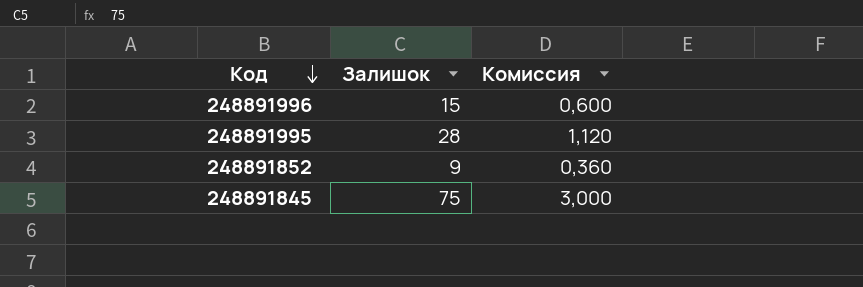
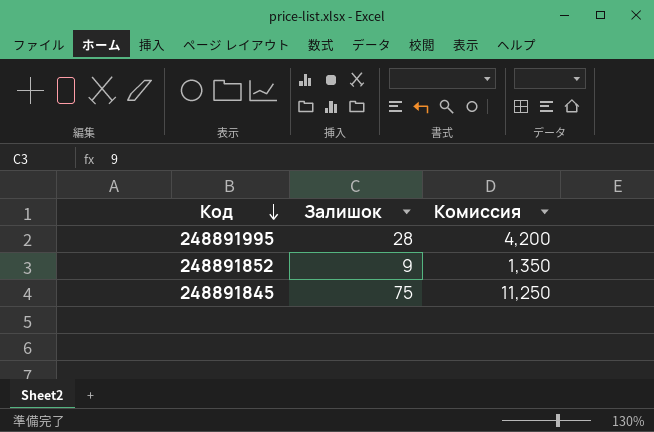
column Комиссия | formula: [Залишок] * 0,04 -> [Залишок] * 0,15
row 248891996: 15 | 0,600 -> none

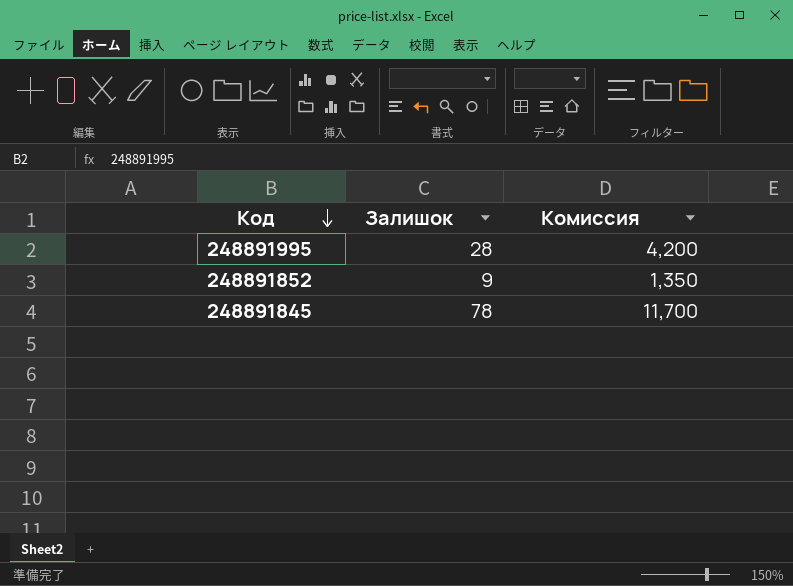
248891845 | Залишок: 75 -> 78
248891845 | Комиссия: 11,250 -> 11,700

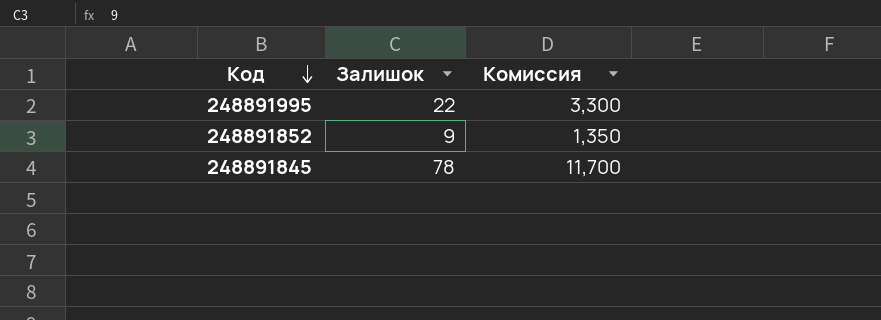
248891995 | Залишок: 28 -> 22
248891995 | Комиссия: 4,200 -> 3,300

